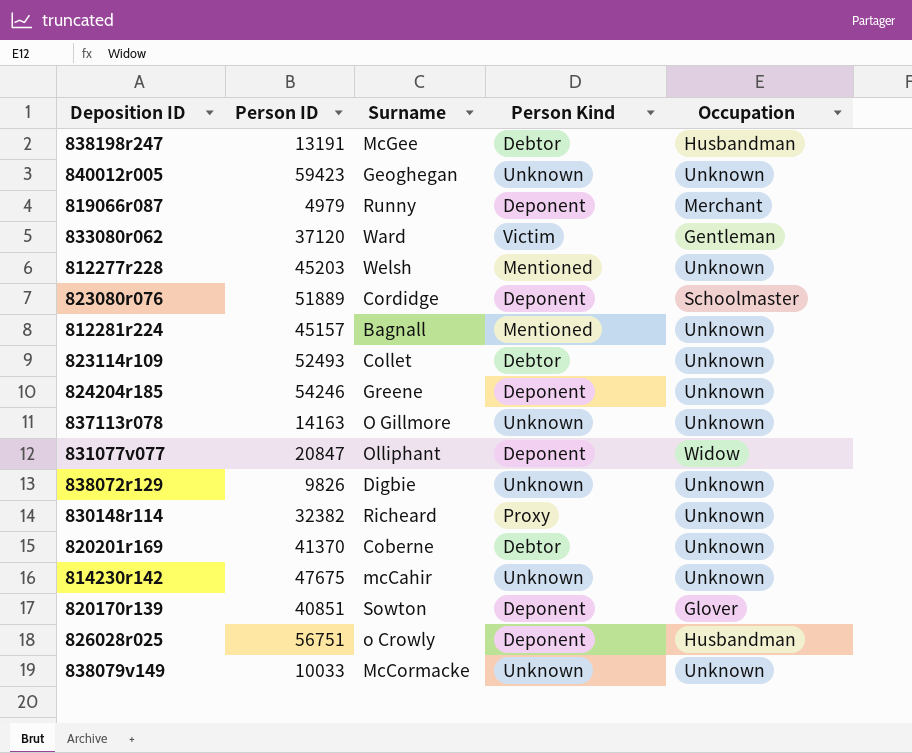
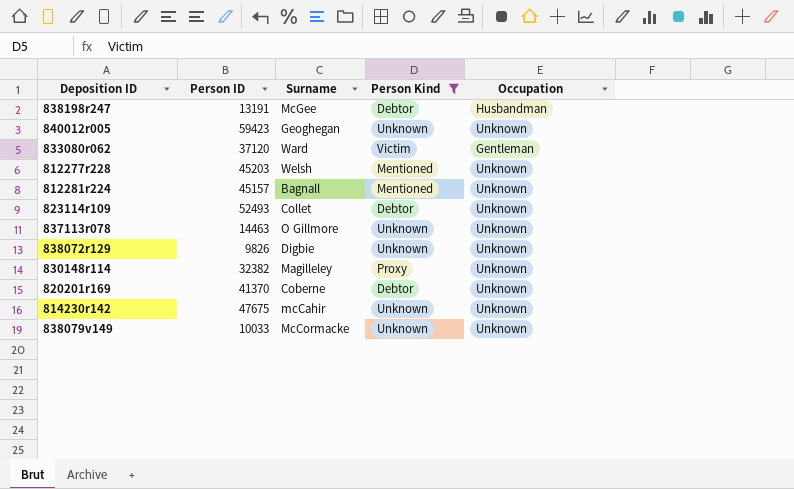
filter: none -> Person Kind != Deponent
837113r078 | Person ID: 14163 -> 14463
830148r114 | Surname: Richeard -> Magilleley

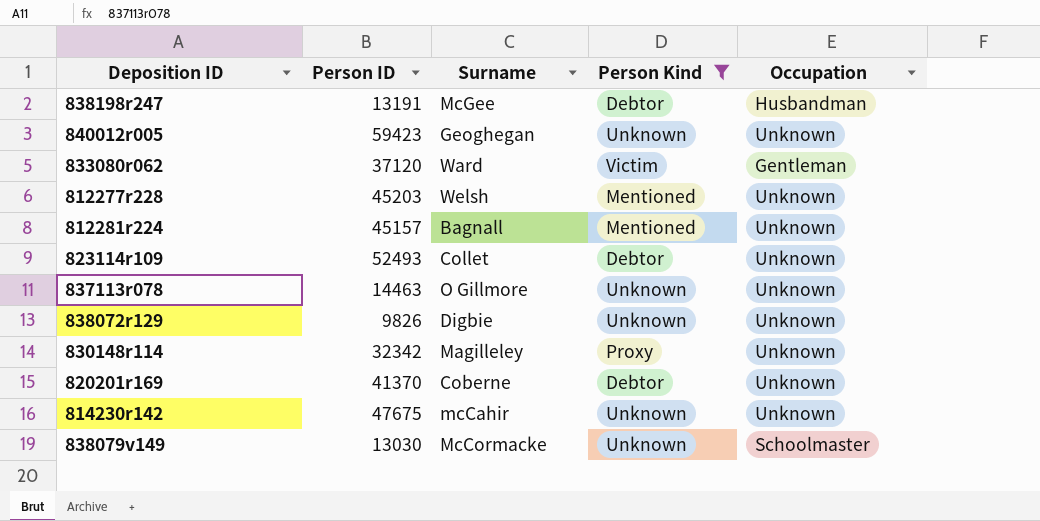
830148r114 | Person ID: 32382 -> 32342
838079v149 | Person ID: 10033 -> 13030
838079v149 | Occupation: Unknown -> Schoolmaster

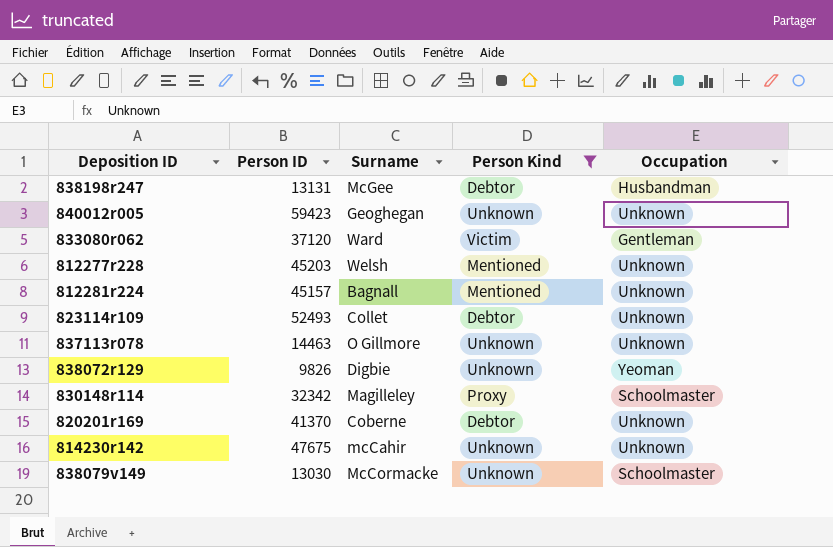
838198r247 | Person ID: 13191 -> 13131
838072r129 | Occupation: Unknown -> Yeoman
830148r114 | Occupation: Unknown -> Schoolmaster

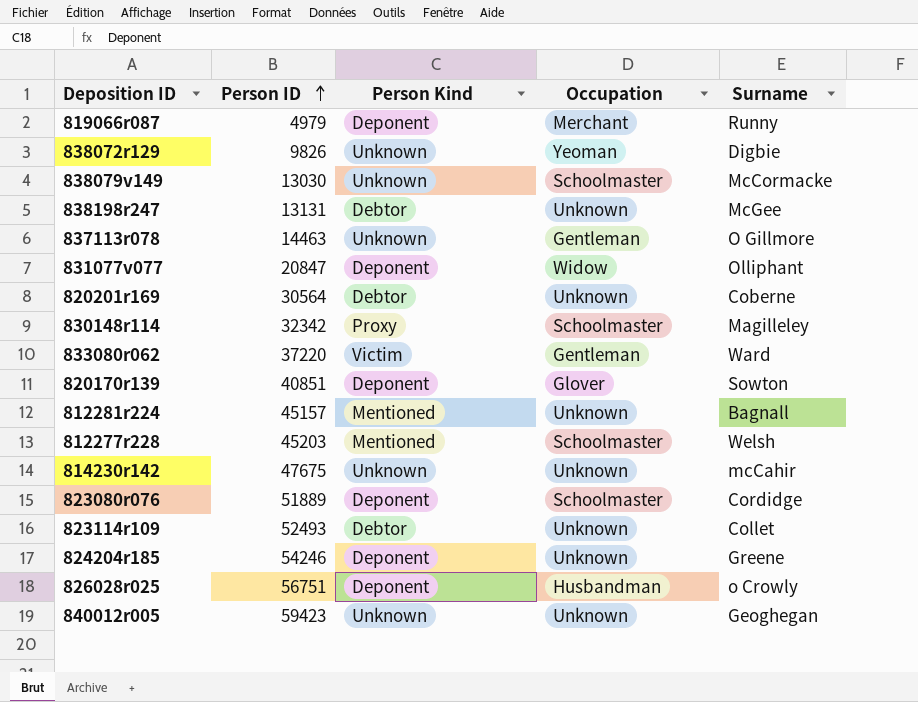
filter: Person Kind != Deponent -> none
row order: none -> Person ID ascending
column Surname | position: 3 -> 5
838198r247 | Occupation: Husbandman -> Unknown
837113r078 | Occupation: Unknown -> Gentleman
820201r169 | Person ID: 41370 -> 30564
833080r062 | Person ID: 37120 -> 37220
812277r228 | Occupation: Unknown -> Schoolmaster

